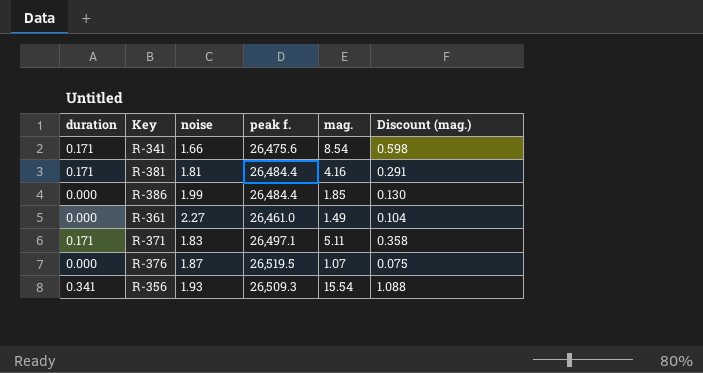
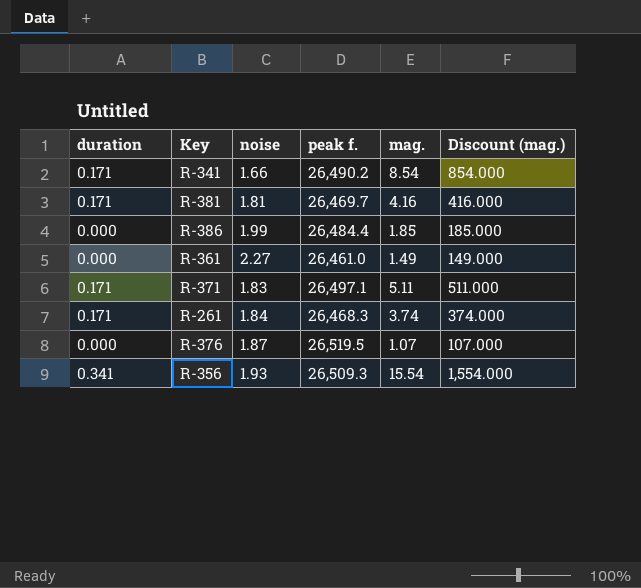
column Discount (mag.) | formula: [mag.] * 0.07 -> [mag.] * 100
R-341 | peak f.: 26,475.6 -> 26,490.2
R-381 | peak f.: 26,484.4 -> 26,469.7
row R-261: none -> 0.171 | 1.84 | 26,468.3 | 3.74 | 374.000

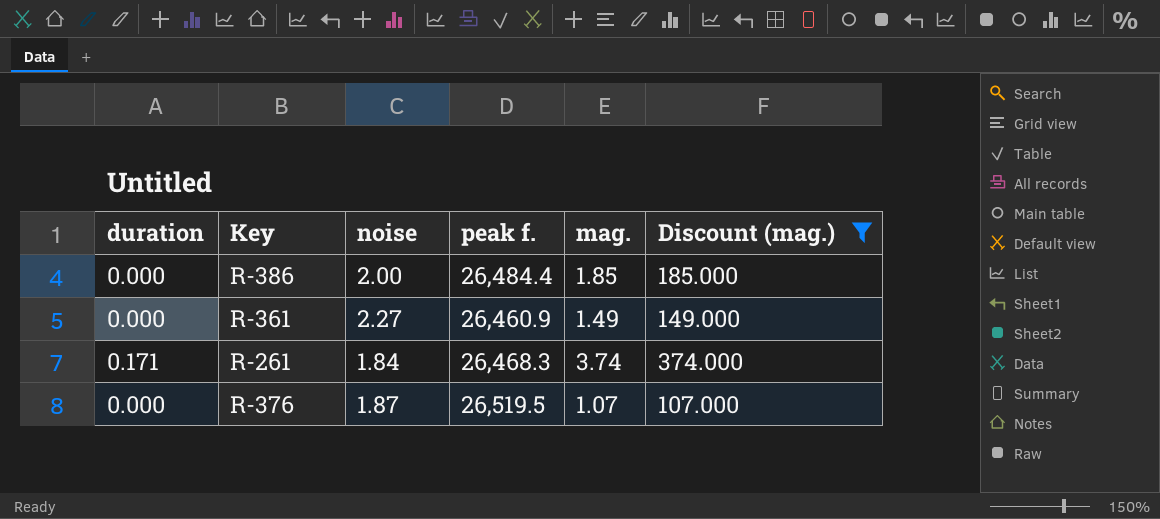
filter: none -> Discount (mag.) <= 374.000
R-386 | noise: 1.99 -> 2.00
R-361 | peak f.: 26,461.0 -> 26,460.9

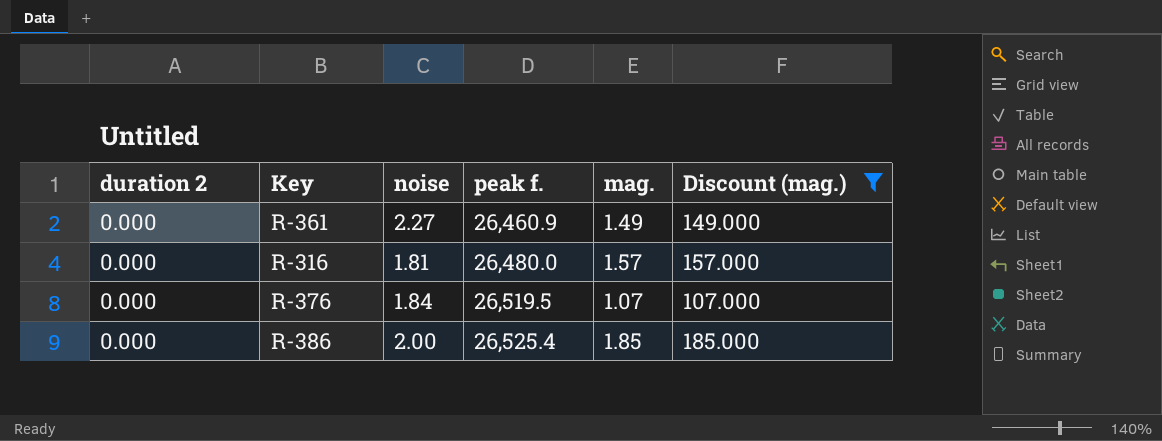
row order: none -> peak f. ascending
column name: duration -> duration 2
row R-261: 0.171 | 1.84 | 26,468.3 | 3.74 | 374.000 -> none
row R-316: none -> 0.000 | 1.81 | 26,480.0 | 1.57 | 157.000
R-376 | noise: 1.87 -> 1.84
R-386 | peak f.: 26,484.4 -> 26,525.4

